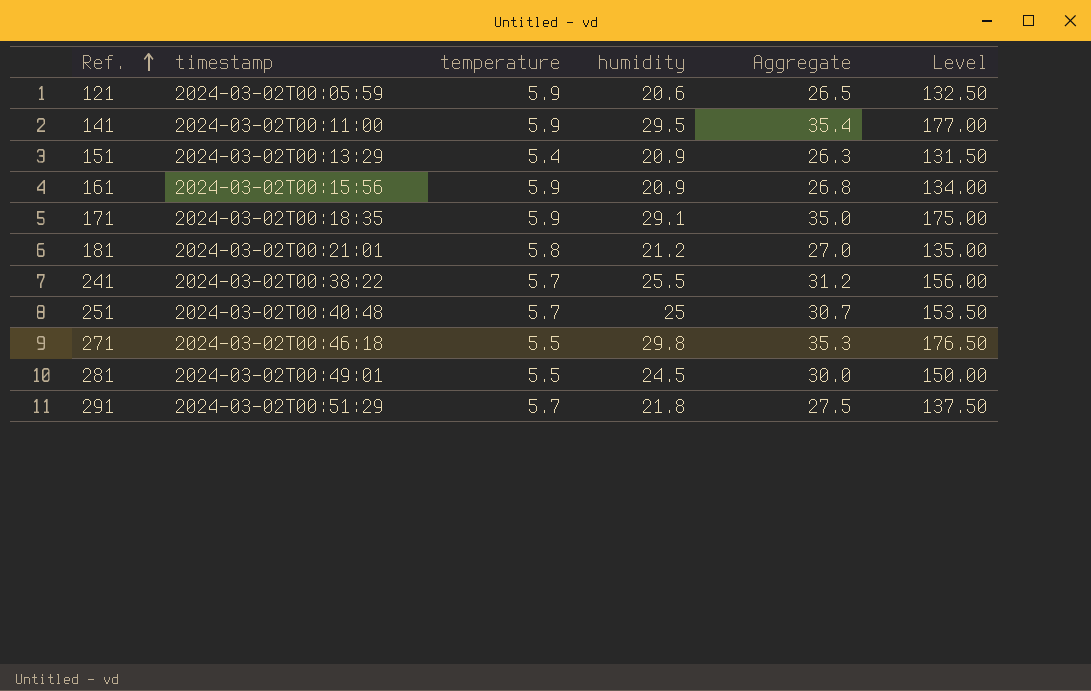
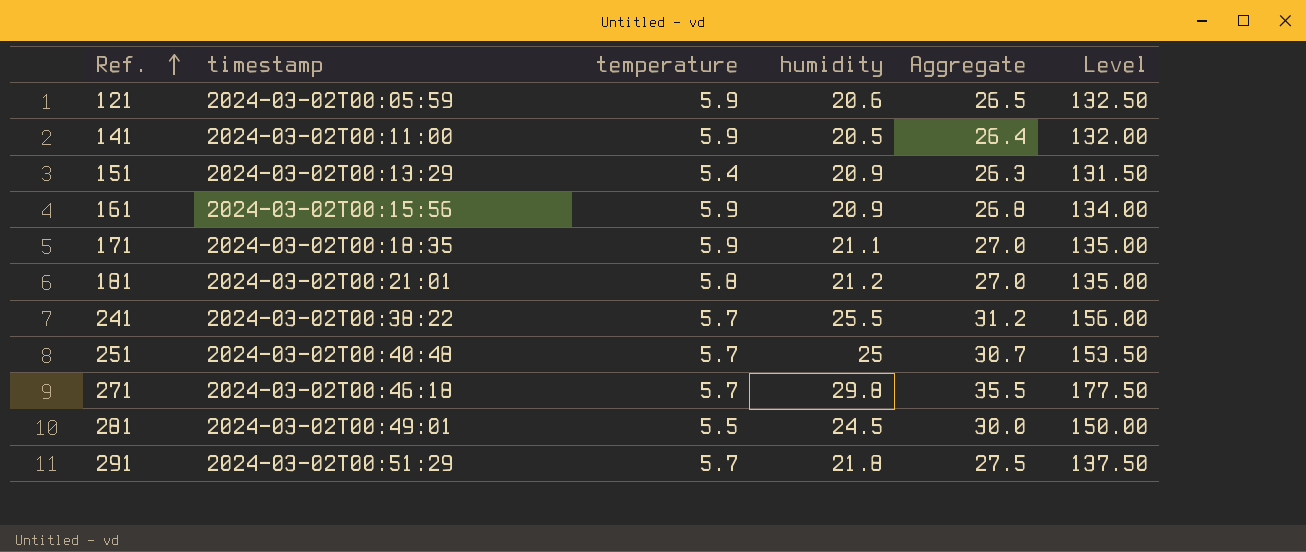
141 | humidity: 29.5 -> 20.5
141 | Aggregate: 35.4 -> 26.4
141 | Level: 177.00 -> 132.00
171 | humidity: 29.1 -> 21.1
171 | Aggregate: 35.0 -> 27.0
171 | Level: 175.00 -> 135.00
271 | temperature: 5.5 -> 5.7
271 | Aggregate: 35.3 -> 35.5
271 | Level: 176.50 -> 177.50

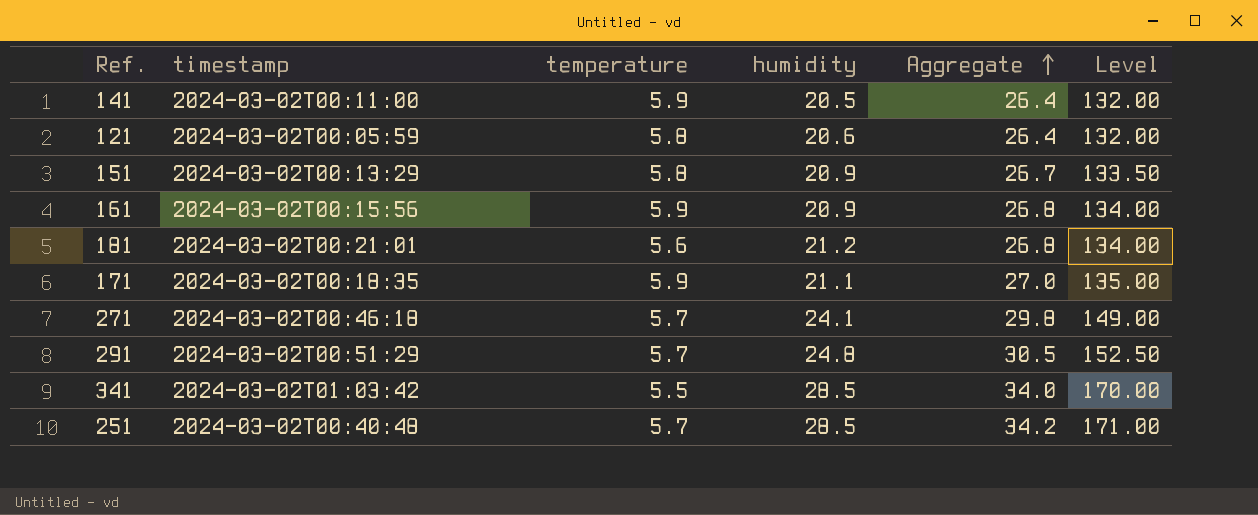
row order: Ref. ascending -> Aggregate ascending
row 241: 2024-03-02T00:38:22 | 5.7 | 25.5 | 31.2 | 156.00 -> none
row 281: 2024-03-02T00:49:01 | 5.5 | 24.5 | 30.0 | 150.00 -> none
121 | temperature: 5.9 -> 5.8
121 | Aggregate: 26.5 -> 26.4
121 | Level: 132.50 -> 132.00
151 | temperature: 5.4 -> 5.8
151 | Aggregate: 26.3 -> 26.7
151 | Level: 131.50 -> 133.50
181 | temperature: 5.8 -> 5.6
181 | Aggregate: 27.0 -> 26.8
181 | Level: 135.00 -> 134.00
271 | humidity: 29.8 -> 24.1
271 | Aggregate: 35.5 -> 29.8
271 | Level: 177.50 -> 149.00
291 | humidity: 21.8 -> 24.8
291 | Aggregate: 27.5 -> 30.5
291 | Level: 137.50 -> 152.50
row 341: none -> 2024-03-02T01:03:42 | 5.5 | 28.5 | 34.0 | 170.00
251 | humidity: 25 -> 28.5
251 | Aggregate: 30.7 -> 34.2
251 | Level: 153.50 -> 171.00

